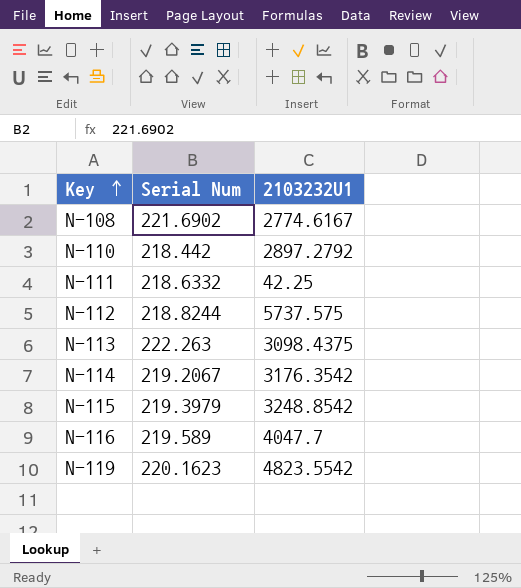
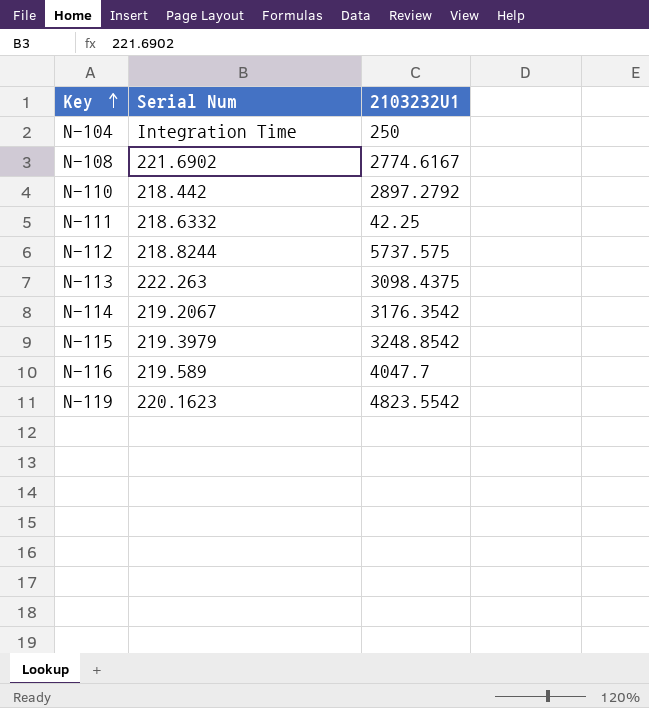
row N-104: none -> Integration Time | 250

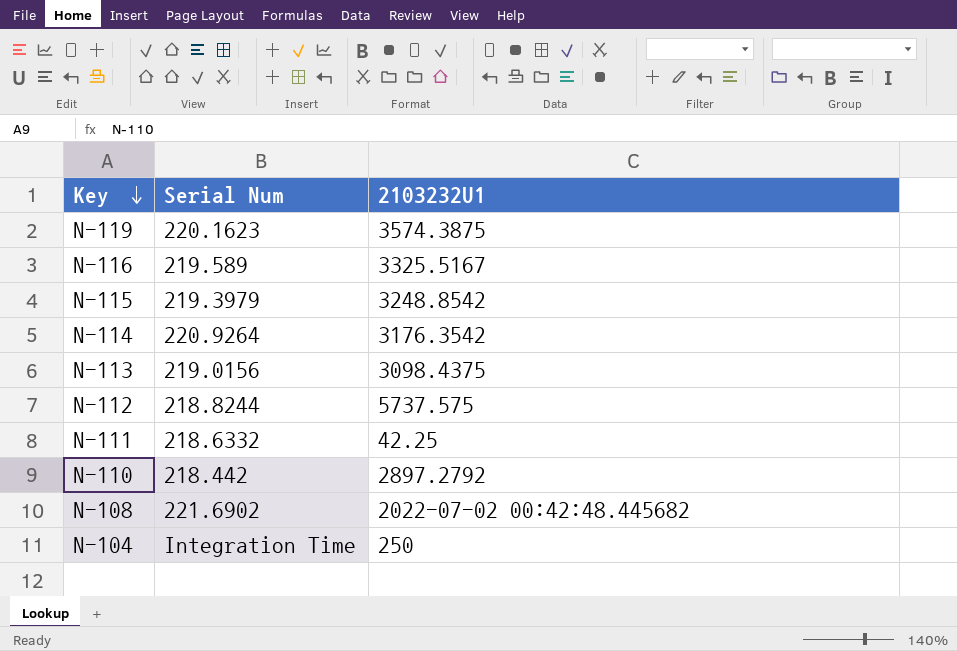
row order: Key ascending -> Key descending
N-119 | 2103232U1: 4823.5542 -> 3574.3875
N-116 | 2103232U1: 4047.7 -> 3325.5167
N-114 | Serial Num: 219.2067 -> 220.9264
N-113 | Serial Num: 222.263 -> 219.0156
N-108 | 2103232U1: 2774.6167 -> 2022-07-02 00:42:48.445682

